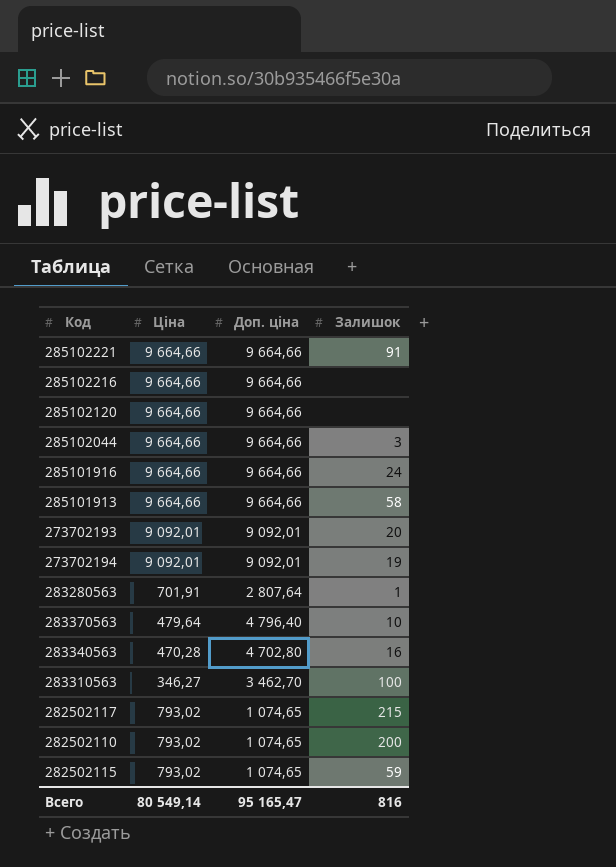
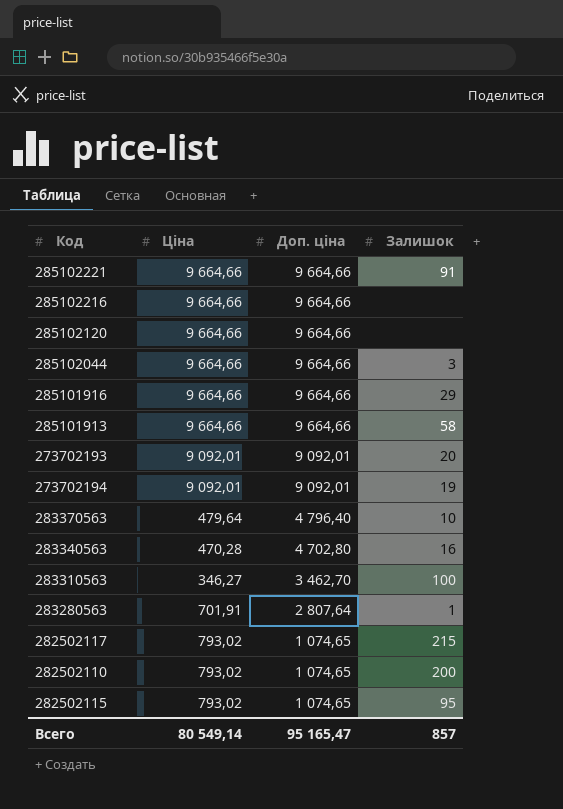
row order: none -> Доп. ціна descending
285101916 | Залишок: 24 -> 29
282502115 | Залишок: 59 -> 95
Всего | Залишок: 816 -> 857

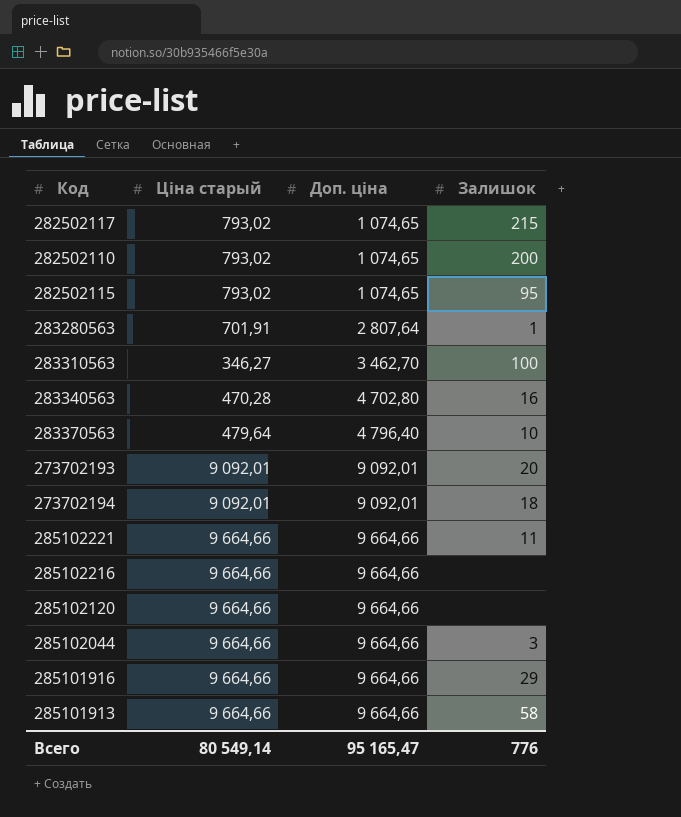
row order: Доп. ціна descending -> Доп. ціна ascending
column name: Ціна -> Ціна старый
273702194 | Залишок: 19 -> 18
285102221 | Залишок: 91 -> 11
Всего | Залишок: 857 -> 776

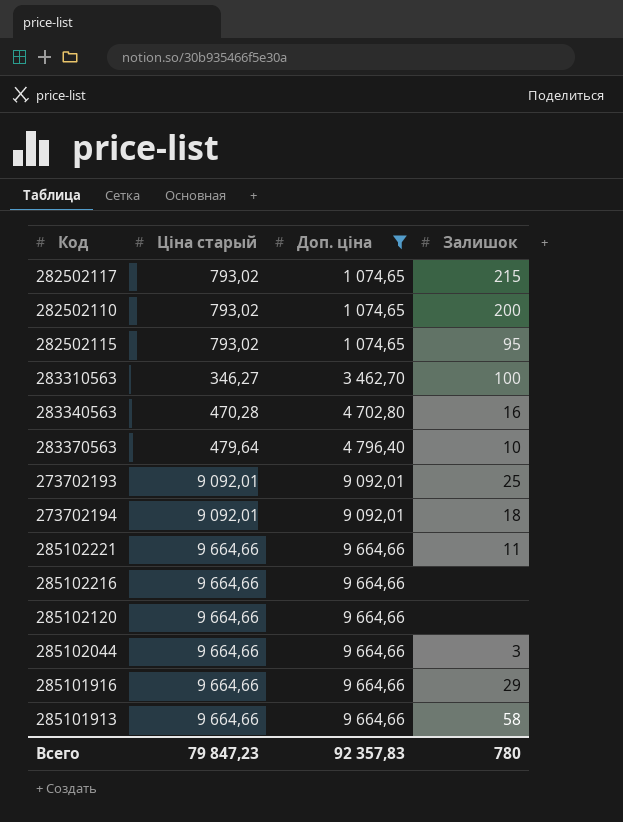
filter: none -> Доп. ціна != 2 807,64
273702193 | Залишок: 20 -> 25
Всего | Ціна старый: 80 549,14 -> 79 847,23
Всего | Доп. ціна: 95 165,47 -> 92 357,83
Всего | Залишок: 776 -> 780

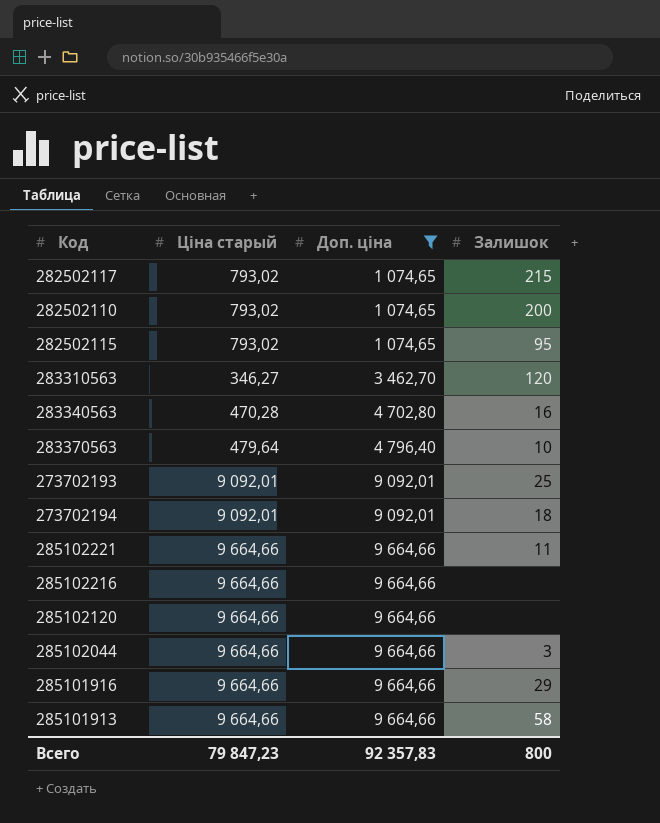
283310563 | Залишок: 100 -> 120
Всего | Залишок: 780 -> 800

